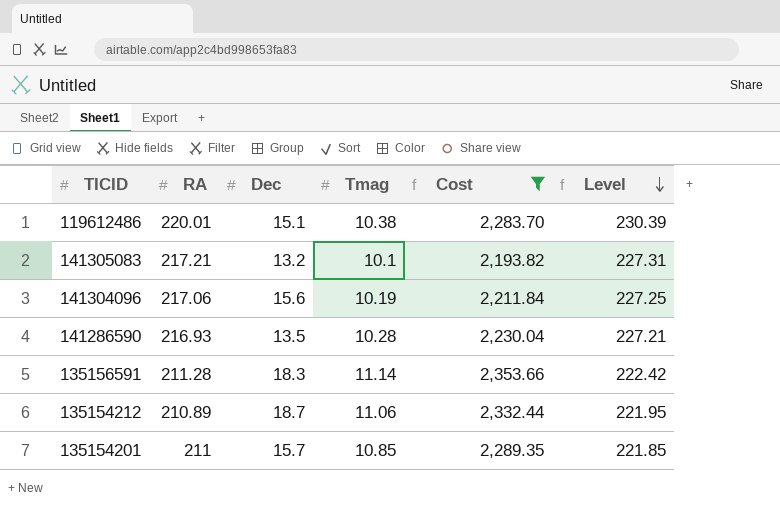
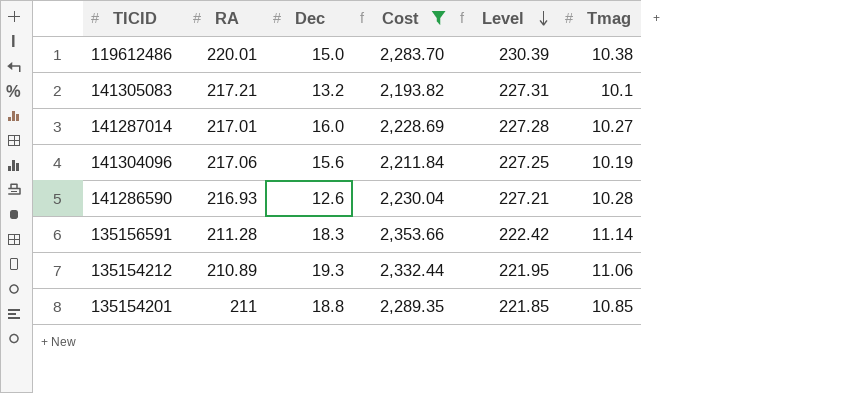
column Tmag | position: 4 -> 6
119612486 | Dec: 15.1 -> 15.0
row 141287014: none -> 217.01 | 16.0 | 2,228.69 | 227.28 | 10.27
141286590 | Dec: 13.5 -> 12.6
135154212 | Dec: 18.7 -> 19.3
135154201 | Dec: 15.7 -> 18.8

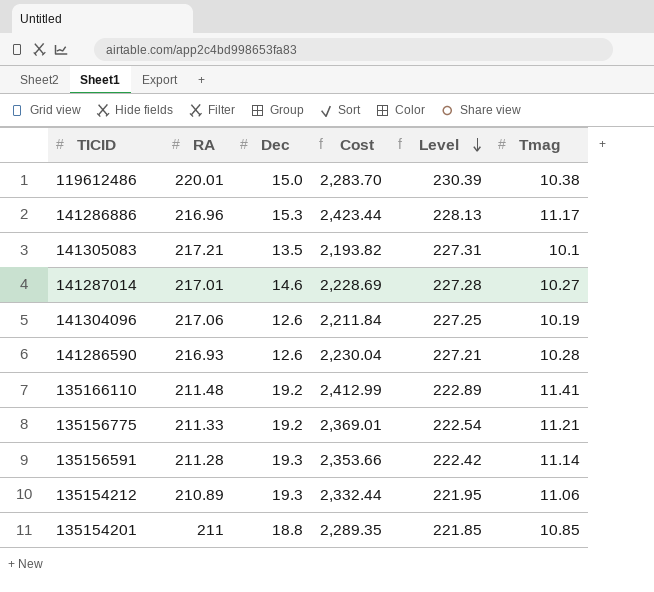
filter: Cost <= 2,353.66 -> none
141305083 | Dec: 13.2 -> 13.5
141287014 | Dec: 16.0 -> 14.6
141304096 | Dec: 15.6 -> 12.6
135156591 | Dec: 18.3 -> 19.3

